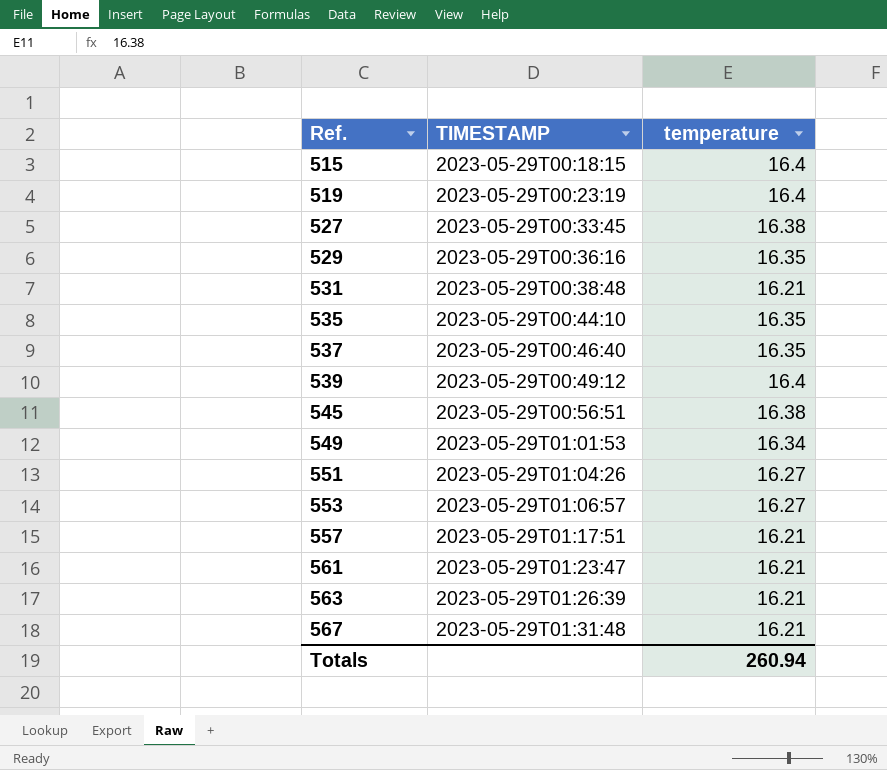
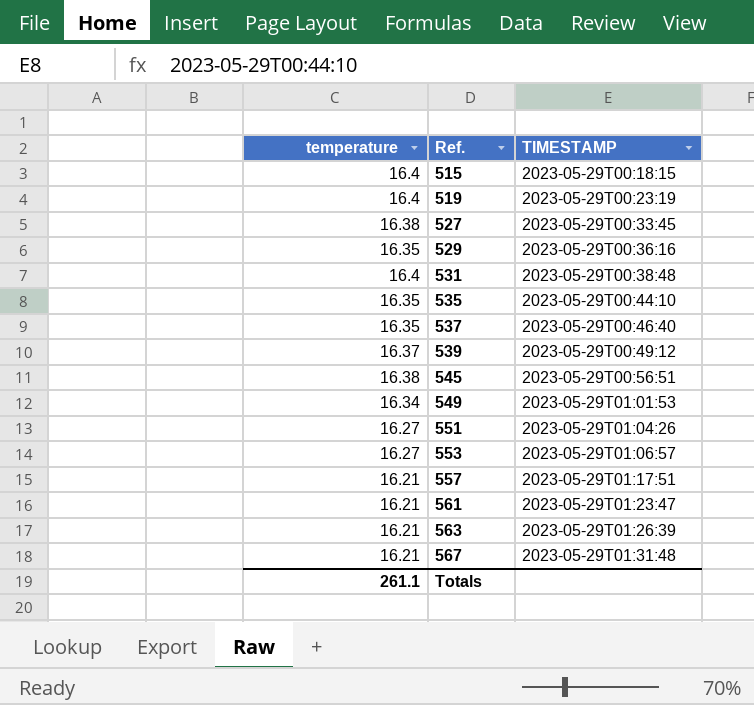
column temperature | position: 3 -> 1
531 | temperature: 16.21 -> 16.4
539 | temperature: 16.4 -> 16.37
Totals | temperature: 260.94 -> 261.1

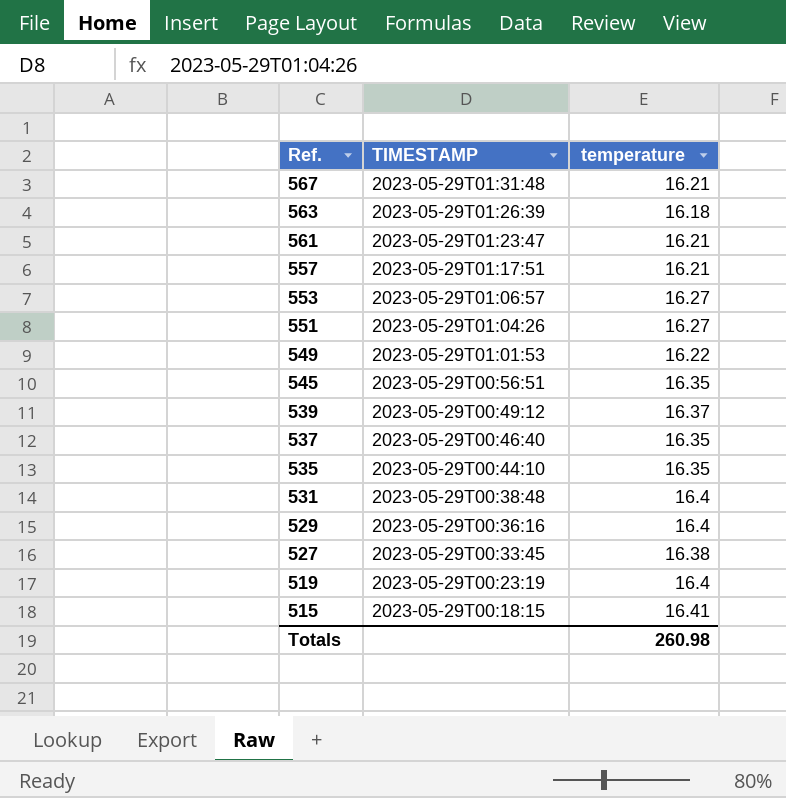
row order: Ref. ascending -> Ref. descending
column temperature | position: 1 -> 3
563 | temperature: 16.21 -> 16.18
549 | temperature: 16.34 -> 16.22
545 | temperature: 16.38 -> 16.35
529 | temperature: 16.35 -> 16.4
515 | temperature: 16.4 -> 16.41
Totals | temperature: 261.1 -> 260.98

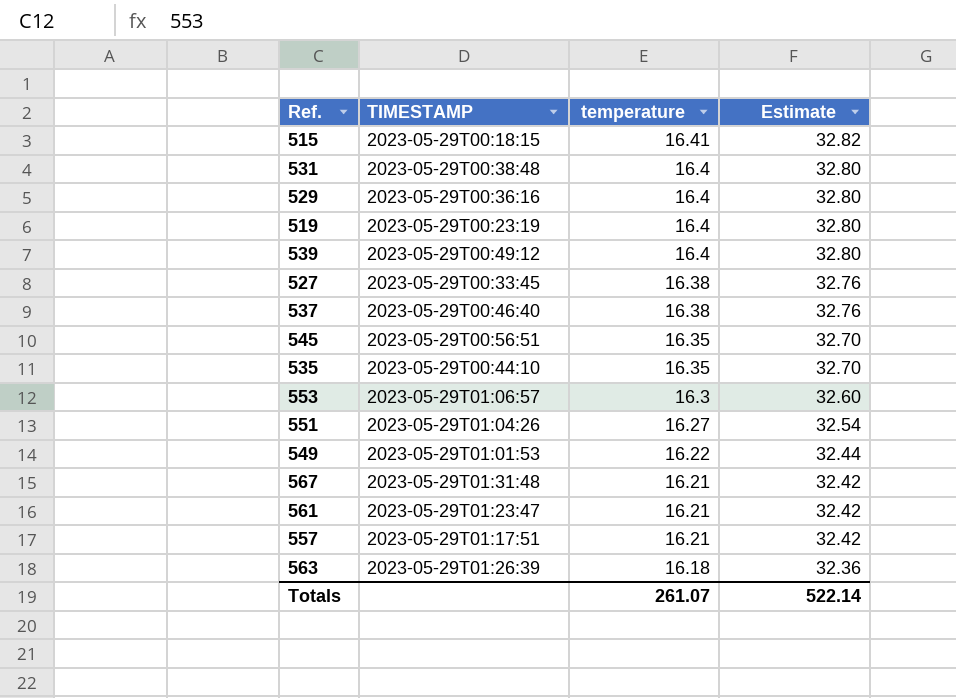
row order: Ref. descending -> temperature descending
column Estimate | formula: none -> [temperature] * 2
539 | temperature: 16.37 -> 16.4
537 | temperature: 16.35 -> 16.38
553 | temperature: 16.27 -> 16.3
Totals | temperature: 260.98 -> 261.07

